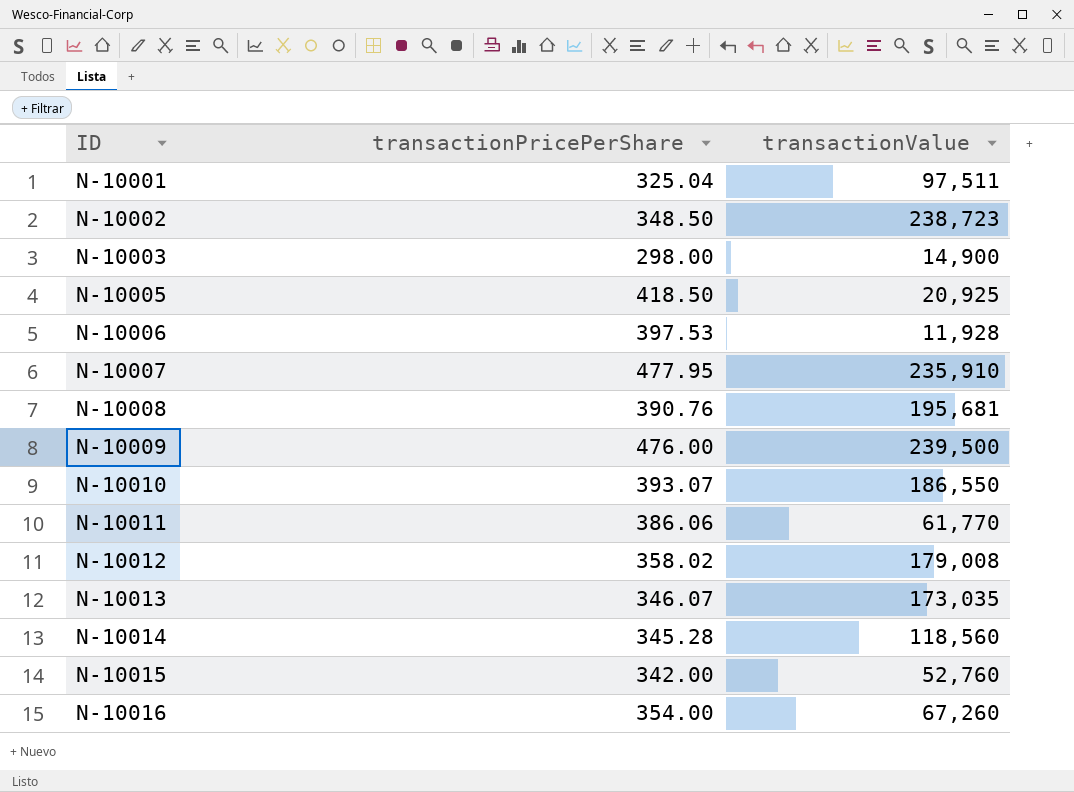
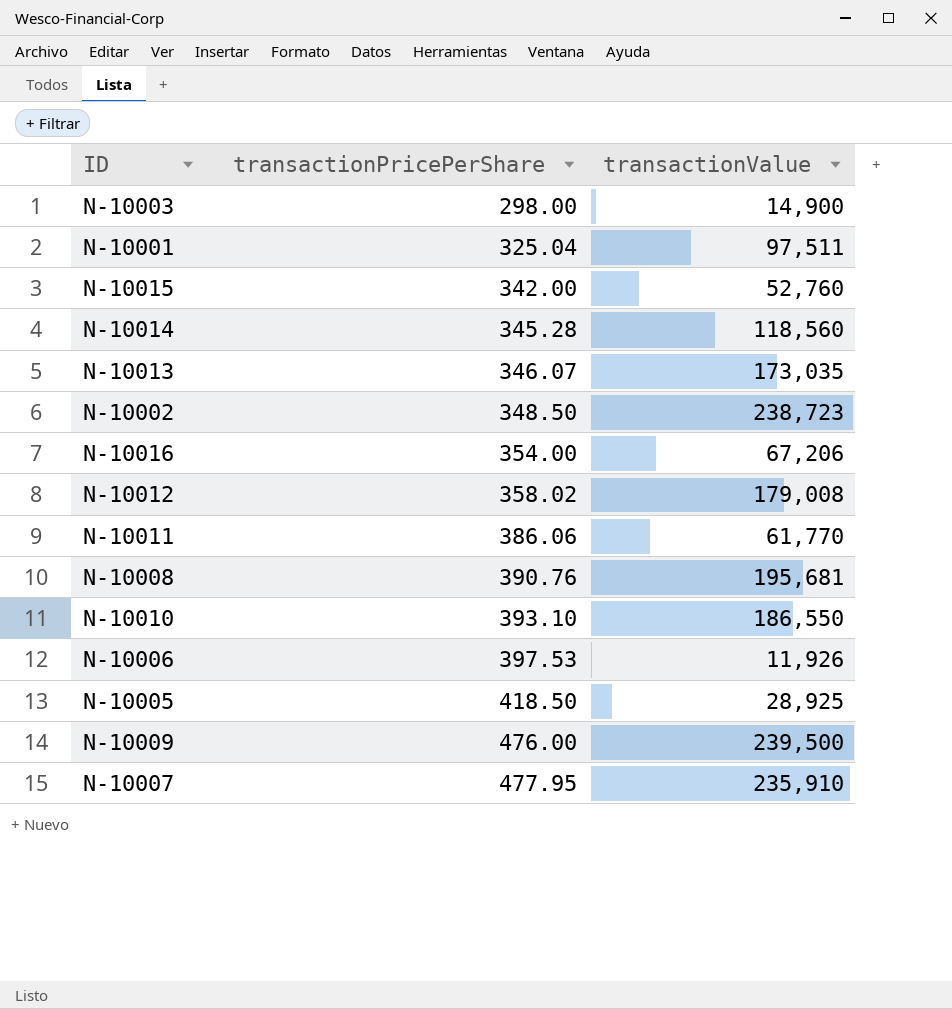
row order: ID ascending -> transactionPricePerShare ascending
N-10016 | transactionValue: 67,260 -> 67,206
N-10010 | transactionPricePerShare: 393.07 -> 393.10
N-10006 | transactionValue: 11,928 -> 11,926
N-10005 | transactionValue: 20,925 -> 28,925

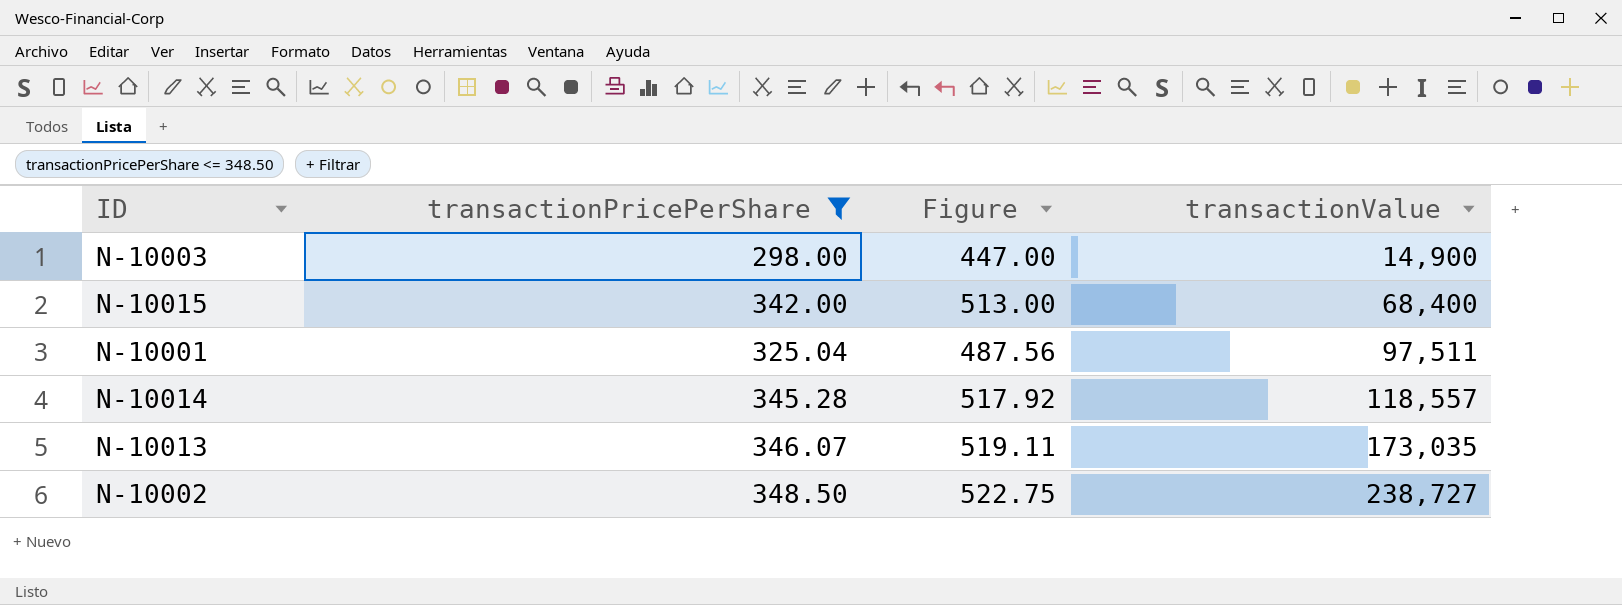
filter: none -> transactionPricePerShare <= 348.50
row order: transactionPricePerShare ascending -> transactionValue ascending
column Figure | formula: none -> [transactionPricePerShare] * 1.5
N-10015 | transactionValue: 52,760 -> 68,400
N-10014 | transactionValue: 118,560 -> 118,557
N-10002 | transactionValue: 238,723 -> 238,727

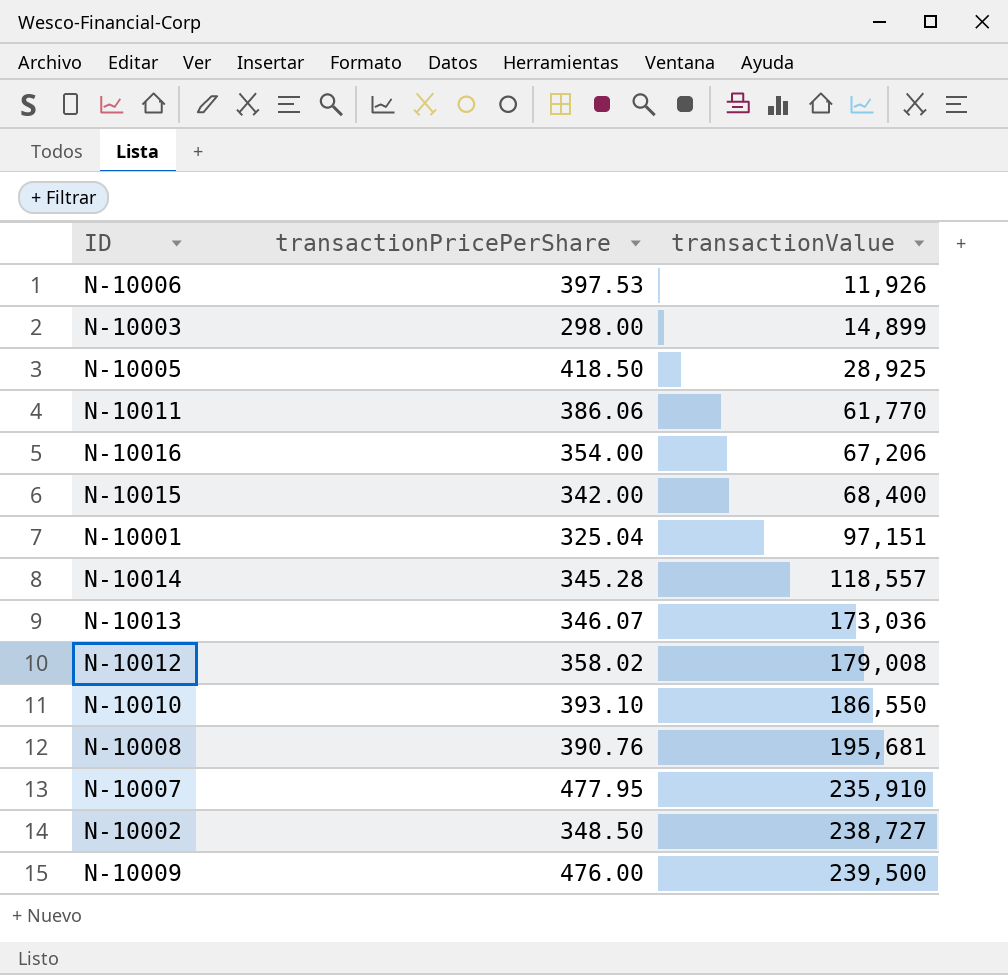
filter: transactionPricePerShare <= 348.50 -> none
column Figure | formula: [transactionPricePerShare] * 1.5 -> none
N-10003 | transactionValue: 14,900 -> 14,899
N-10001 | transactionValue: 97,511 -> 97,151
N-10013 | transactionValue: 173,035 -> 173,036

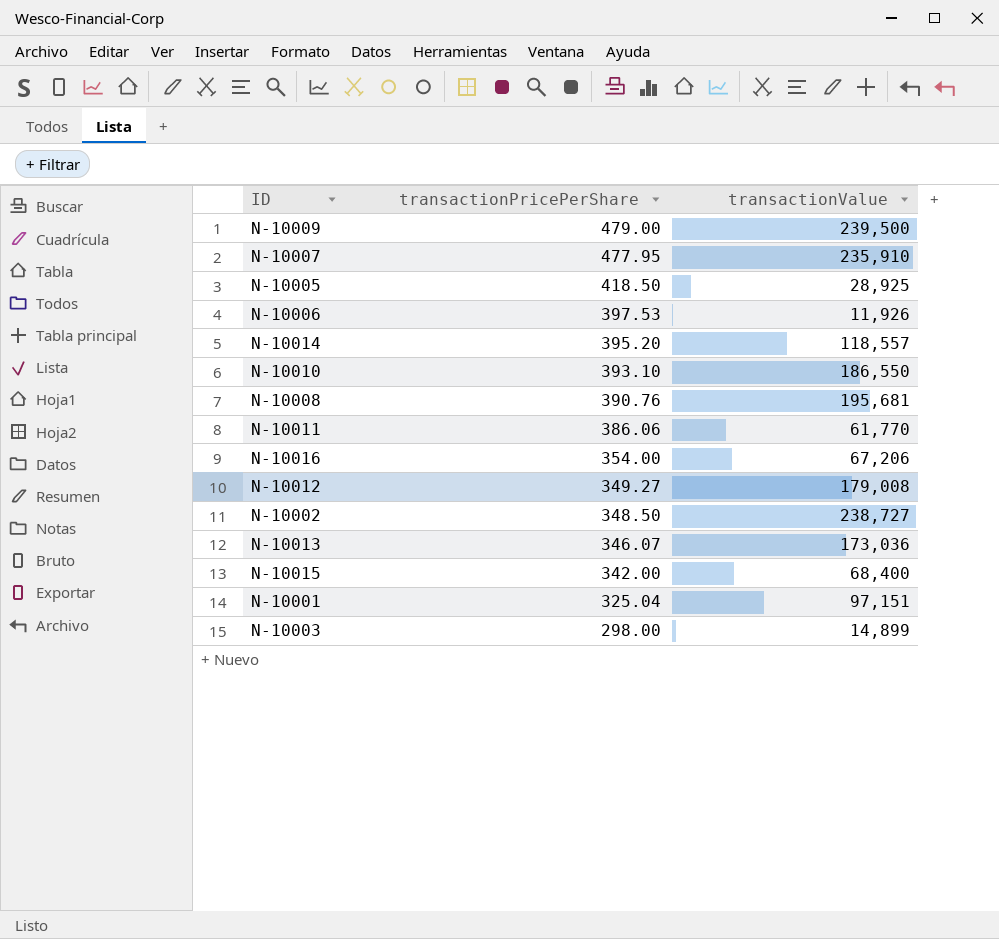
row order: transactionValue ascending -> transactionPricePerShare descending
N-10009 | transactionPricePerShare: 476.00 -> 479.00
N-10014 | transactionPricePerShare: 345.28 -> 395.20
N-10012 | transactionPricePerShare: 358.02 -> 349.27

